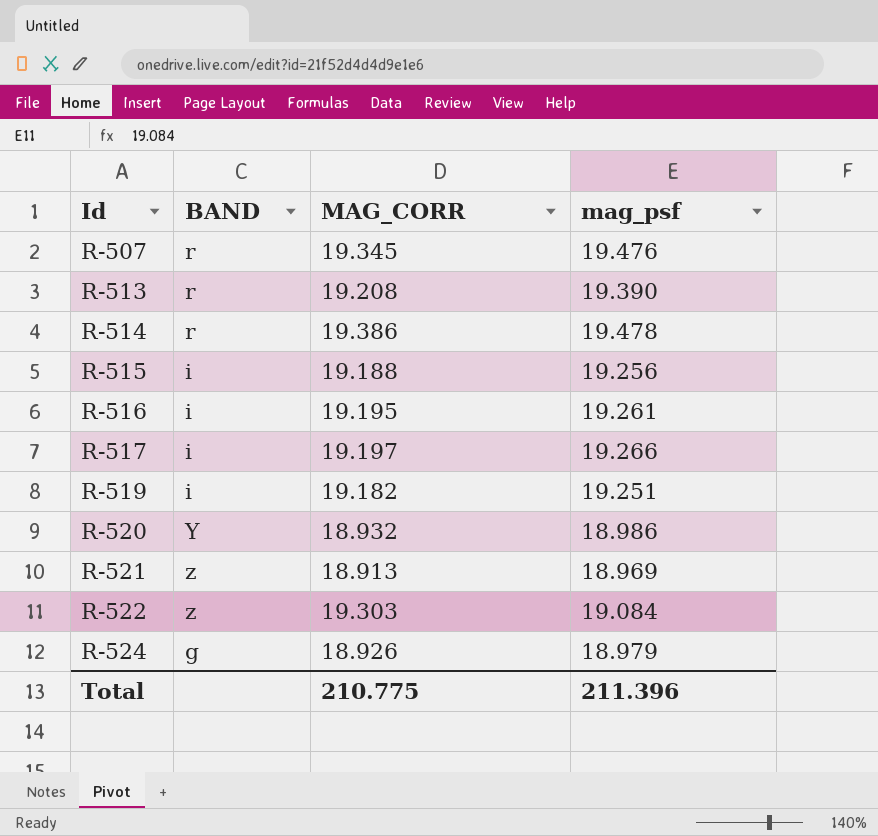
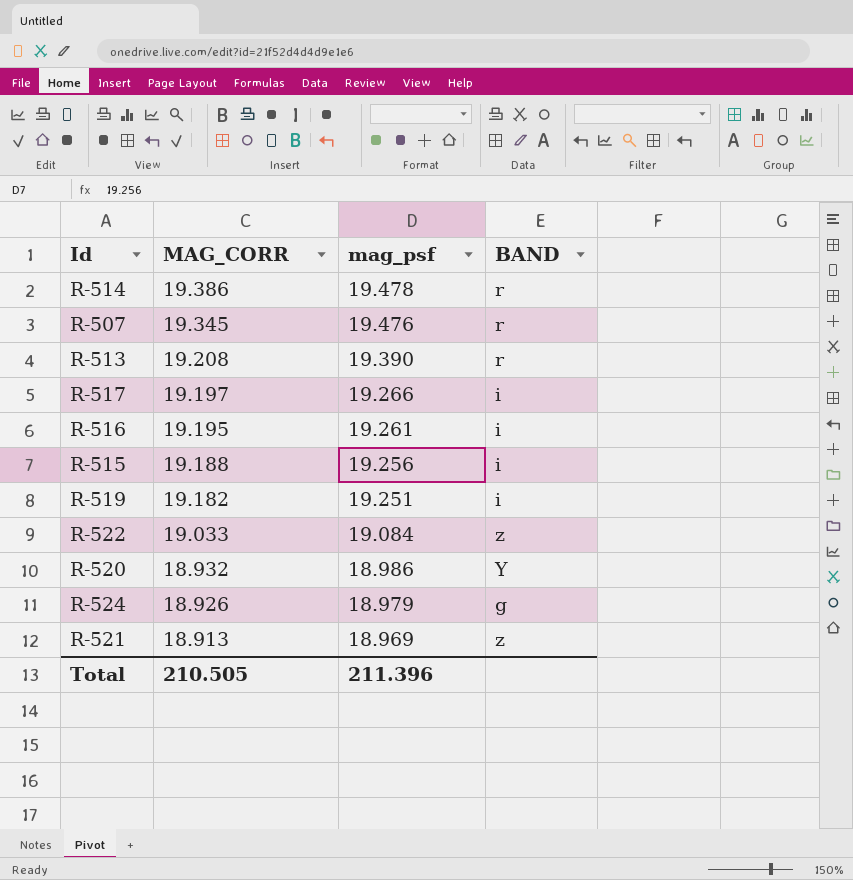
row order: Id ascending -> MAG_CORR descending
column BAND | position: 2 -> 4
R-522 | MAG_CORR: 19.303 -> 19.033
Total | MAG_CORR: 210.775 -> 210.505

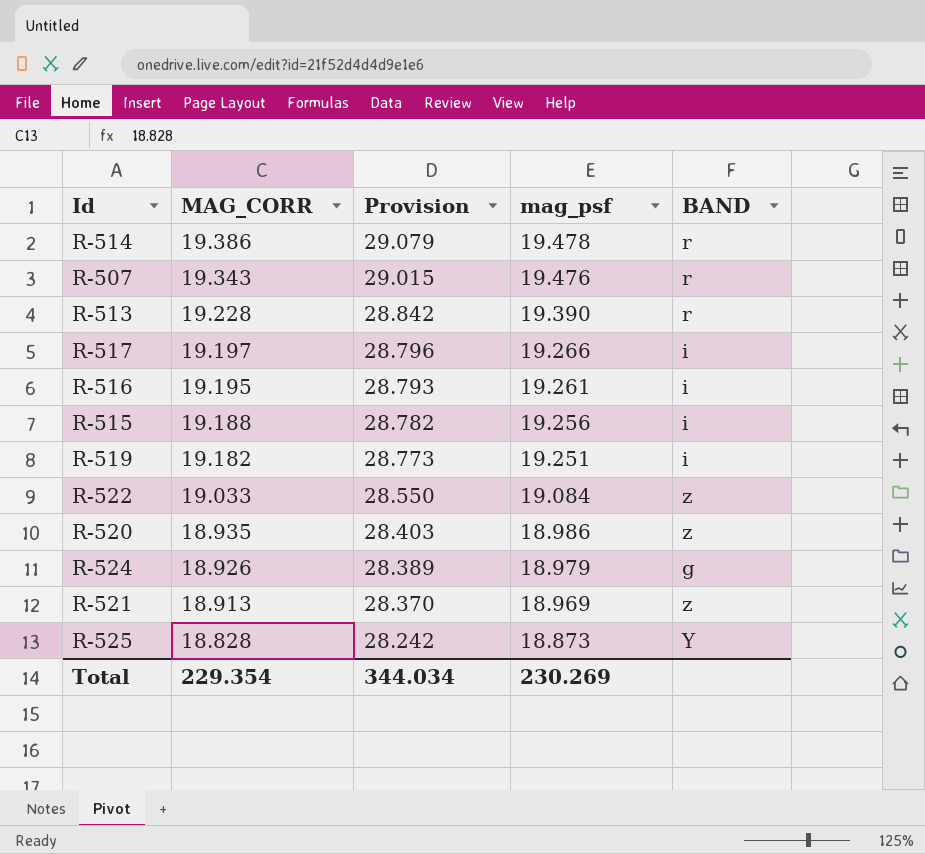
column Provision | formula: none -> [MAG_CORR] * 1.5
R-507 | MAG_CORR: 19.345 -> 19.343
R-513 | MAG_CORR: 19.208 -> 19.228
R-520 | MAG_CORR: 18.932 -> 18.935
R-520 | BAND: Y -> z
row R-525: none -> 18.828 | 28.242 | 18.873 | Y
Total | MAG_CORR: 210.505 -> 229.354
Total | mag_psf: 211.396 -> 230.269

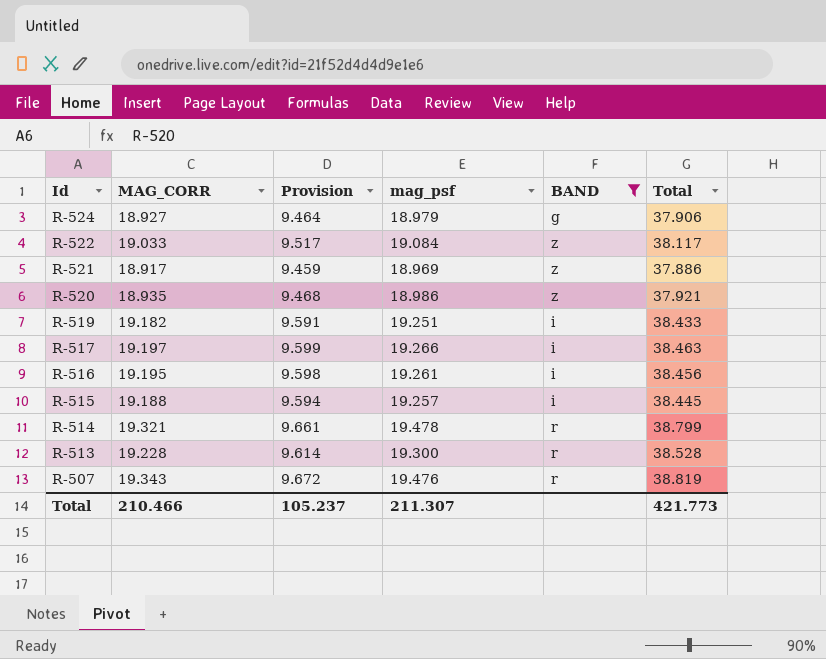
filter: none -> BAND != Y
row order: MAG_CORR descending -> Id descending
column Provision | formula: [MAG_CORR] * 1.5 -> [MAG_CORR] * 0.5
column Total | formula: none -> [MAG_CORR] + [mag_psf]
R-524 | MAG_CORR: 18.926 -> 18.927
R-521 | MAG_CORR: 18.913 -> 18.917
R-515 | mag_psf: 19.256 -> 19.257
R-514 | MAG_CORR: 19.386 -> 19.321
R-513 | mag_psf: 19.390 -> 19.300
Total | MAG_CORR: 229.354 -> 210.466
Total | Provision: 344.034 -> 105.237
Total | mag_psf: 230.269 -> 211.307

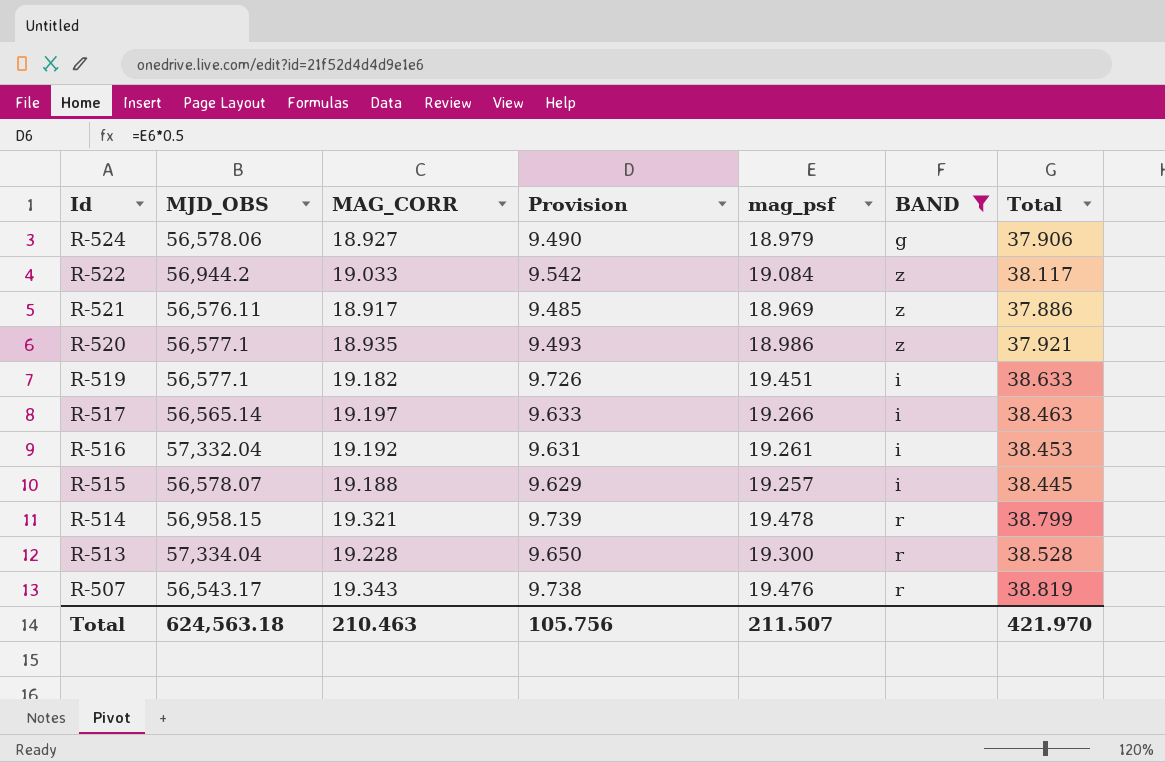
column MJD_OBS | position: none -> 2
column Provision | formula: [MAG_CORR] * 0.5 -> [mag_psf] * 0.5
R-519 | mag_psf: 19.251 -> 19.451
R-519 | Total: 38.433 -> 38.633
R-516 | MAG_CORR: 19.195 -> 19.192
R-516 | Total: 38.456 -> 38.453
Total | MAG_CORR: 210.466 -> 210.463
Total | Provision: 105.237 -> 105.756
Total | mag_psf: 211.307 -> 211.507
Total | Total: 421.773 -> 421.970

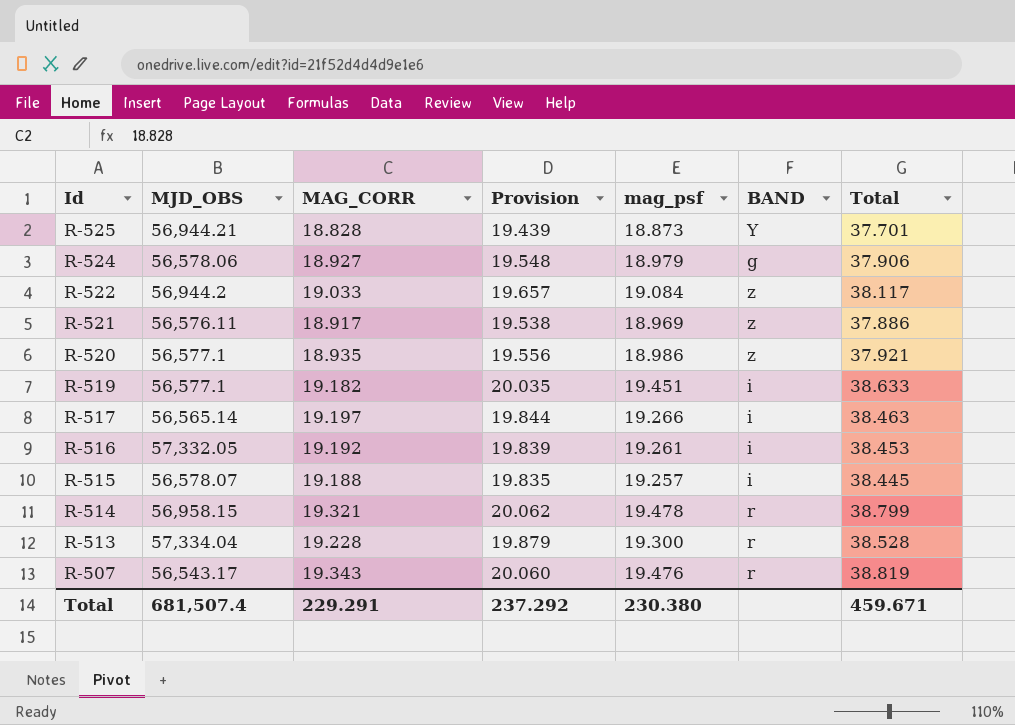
filter: BAND != Y -> none
column Provision | formula: [mag_psf] * 0.5 -> [mag_psf] * 1.03
R-516 | MJD_OBS: 57,332.04 -> 57,332.05
Total | MJD_OBS: 624,563.18 -> 681,507.4
Total | MAG_CORR: 210.463 -> 229.291
Total | Provision: 105.756 -> 237.292
Total | mag_psf: 211.507 -> 230.380
Total | Total: 421.970 -> 459.671

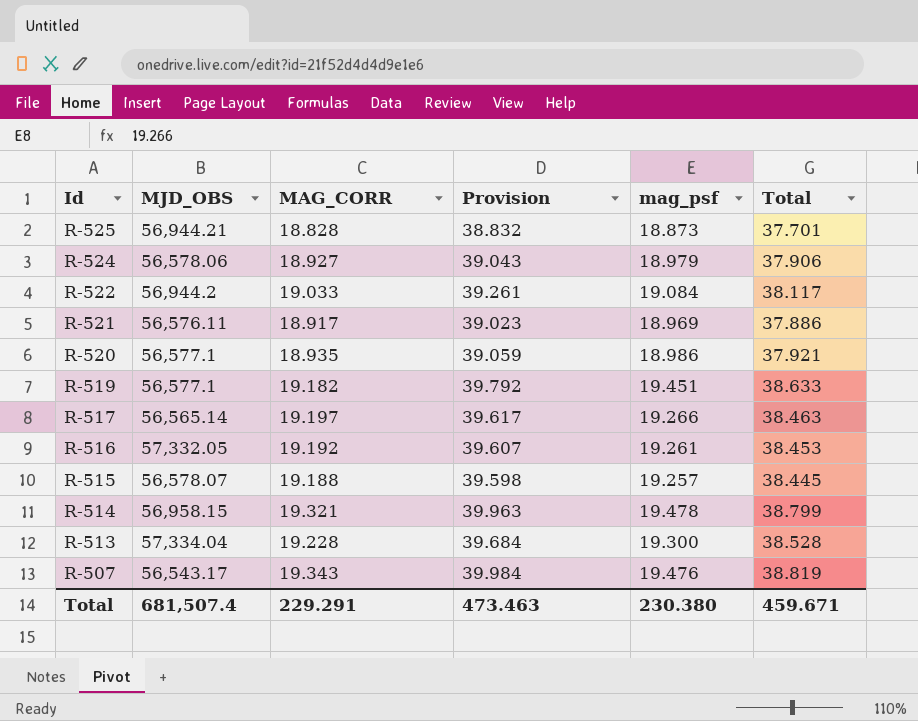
column BAND | position: 6 -> none
column Provision | formula: [mag_psf] * 1.03 -> [Total] * 1.03
Total | Provision: 237.292 -> 473.463

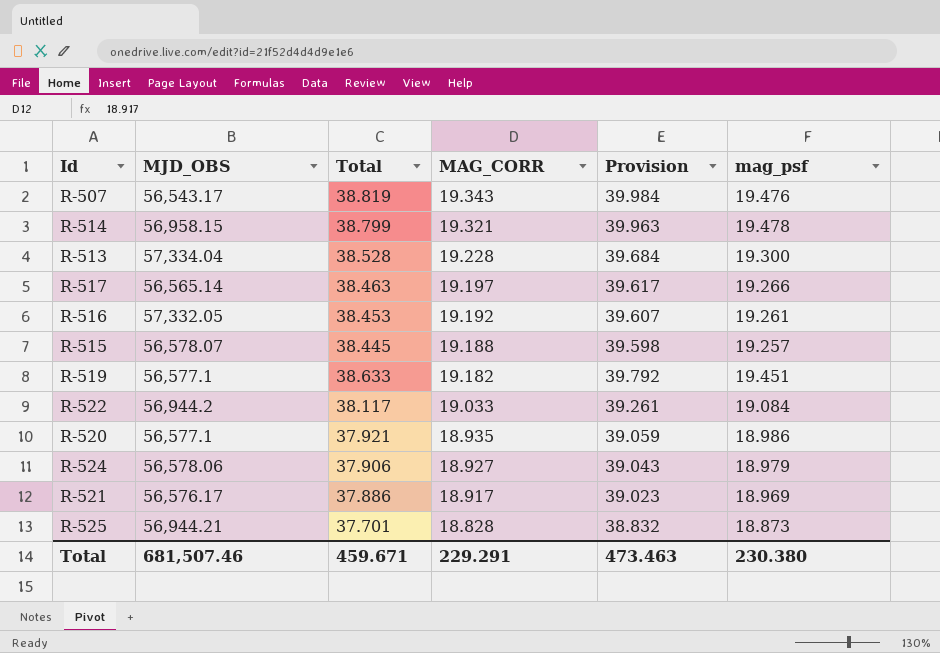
row order: Id descending -> MAG_CORR descending
column Total | position: 6 -> 3
R-521 | MJD_OBS: 56,576.11 -> 56,576.17
Total | MJD_OBS: 681,507.4 -> 681,507.46

